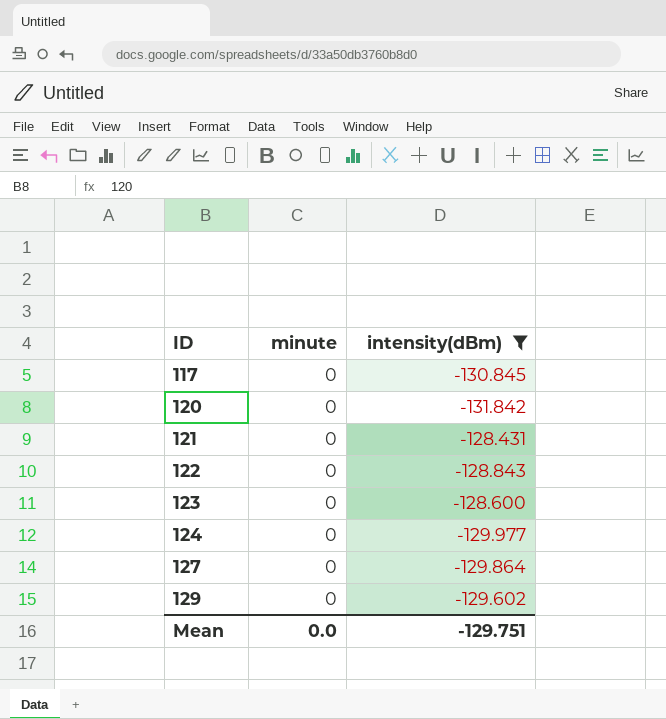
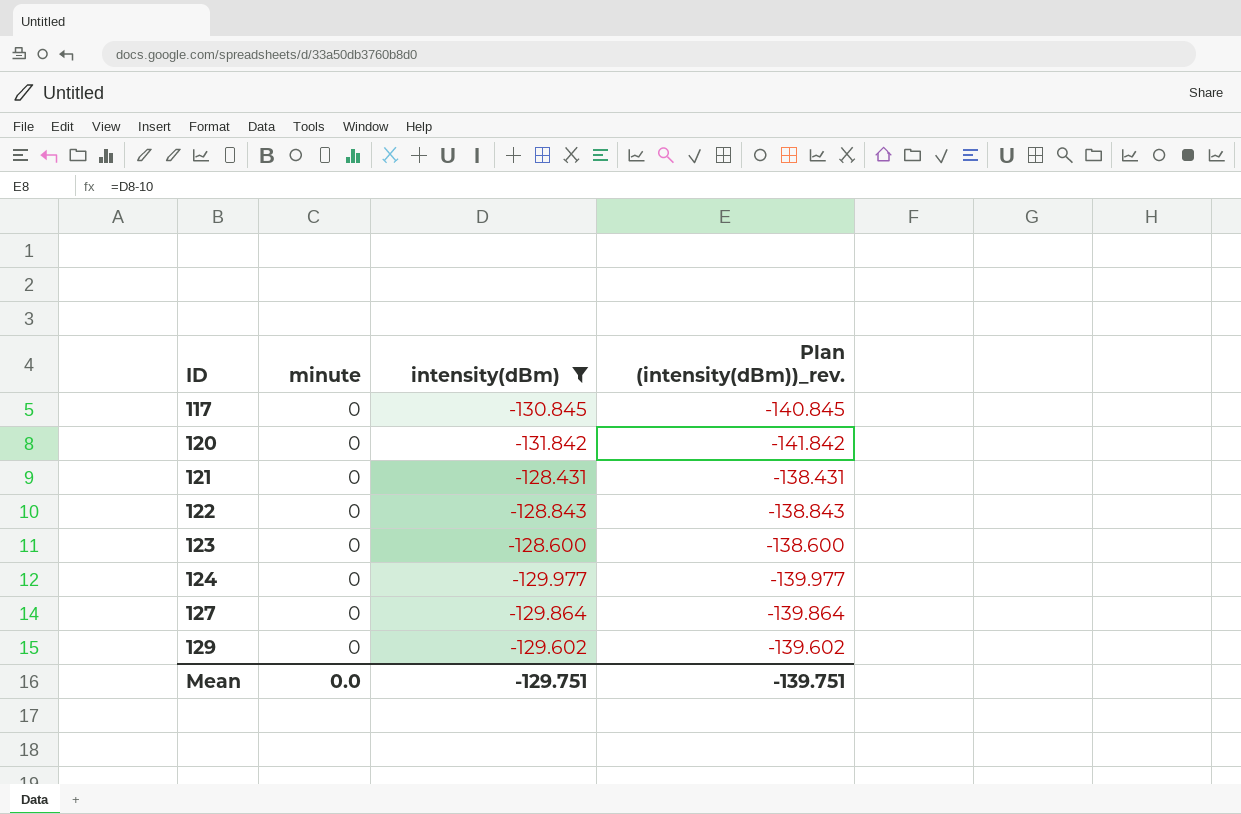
column Plan (intensity(dBm))_rev. | formula: none -> [intensity(dBm)] - 10

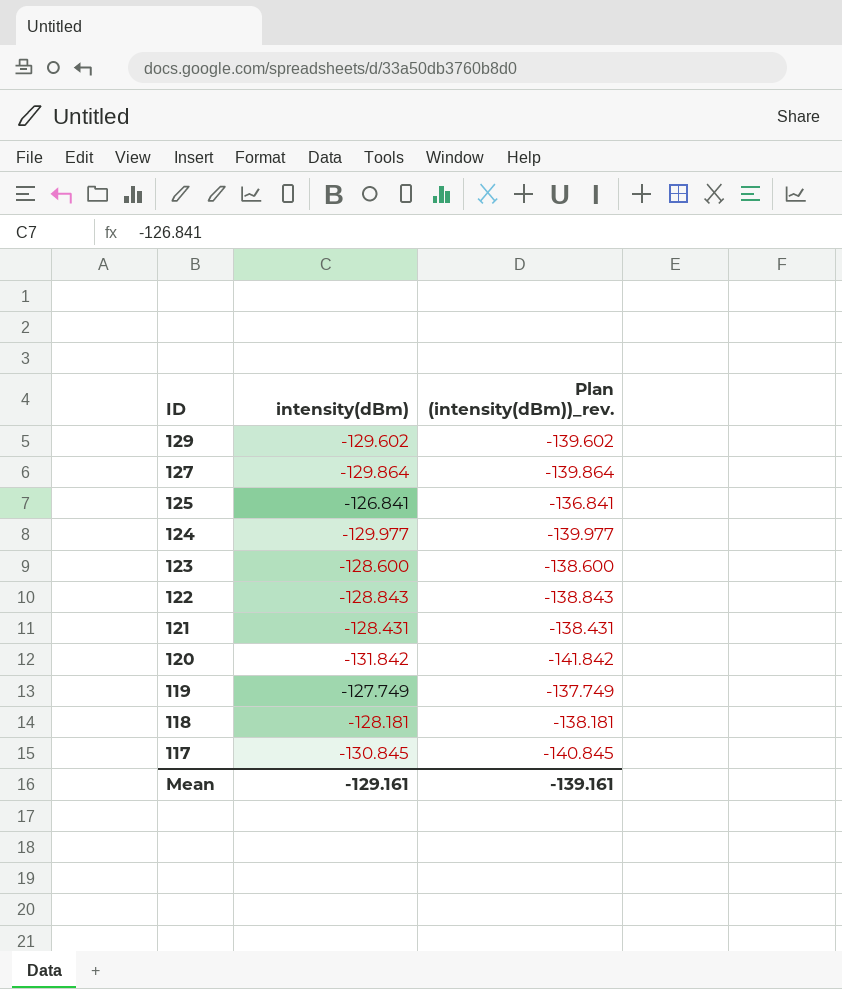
filter: intensity(dBm) <= -128.431 -> none
row order: ID ascending -> ID descending
column minute | position: 2 -> none
Mean | intensity(dBm): -129.751 -> -129.161
Mean | Plan (intensity(dBm))_rev.: -139.751 -> -139.161

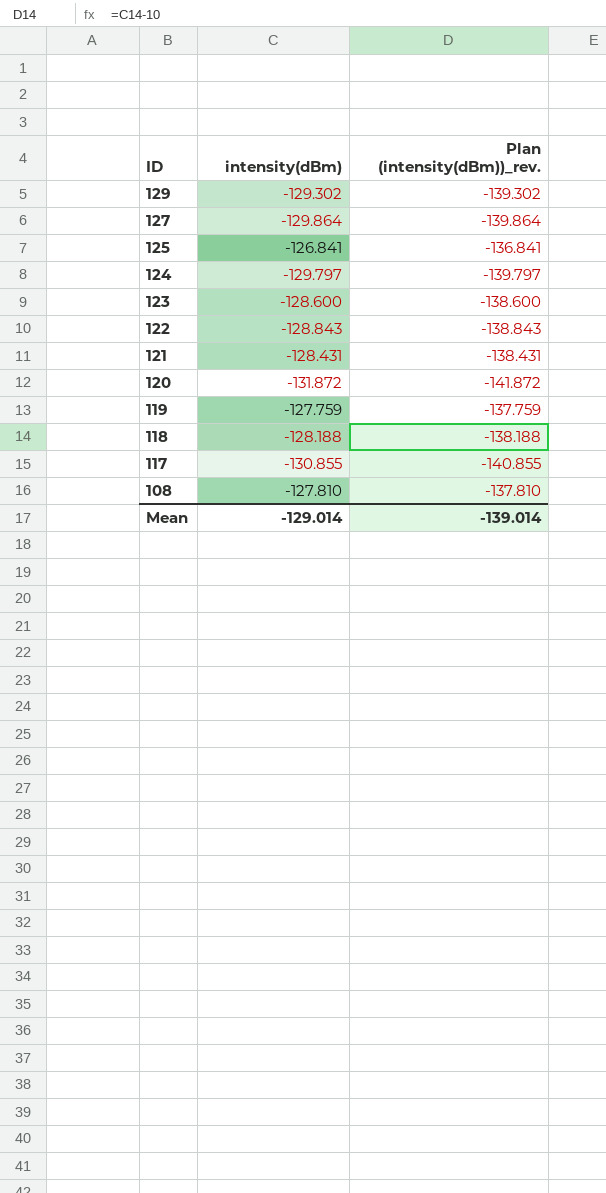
129 | intensity(dBm): -129.602 -> -129.302
129 | Plan (intensity(dBm))_rev.: -139.602 -> -139.302
124 | intensity(dBm): -129.977 -> -129.797
124 | Plan (intensity(dBm))_rev.: -139.977 -> -139.797
120 | intensity(dBm): -131.842 -> -131.872
120 | Plan (intensity(dBm))_rev.: -141.842 -> -141.872
119 | intensity(dBm): -127.749 -> -127.759
119 | Plan (intensity(dBm))_rev.: -137.749 -> -137.759
118 | intensity(dBm): -128.181 -> -128.188
118 | Plan (intensity(dBm))_rev.: -138.181 -> -138.188
117 | intensity(dBm): -130.845 -> -130.855
117 | Plan (intensity(dBm))_rev.: -140.845 -> -140.855
row 108: none -> -127.810 | -137.810
Mean | intensity(dBm): -129.161 -> -129.014
Mean | Plan (intensity(dBm))_rev.: -139.161 -> -139.014

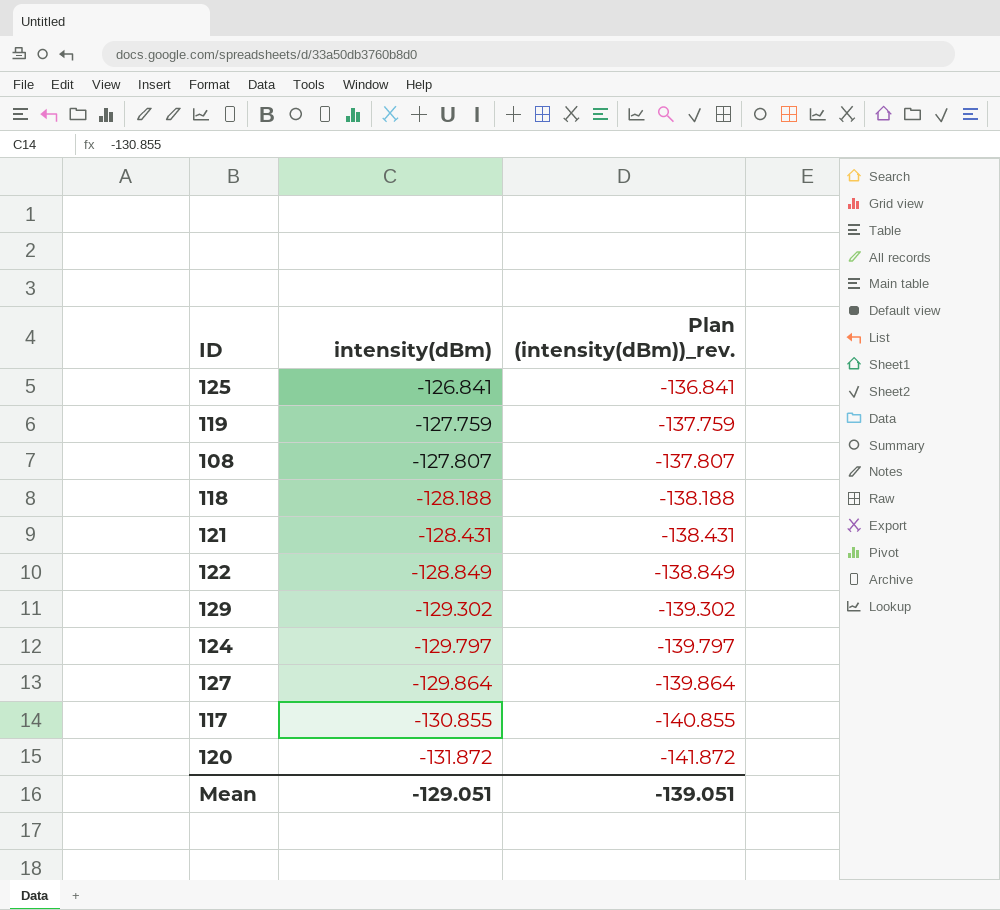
row order: ID descending -> intensity(dBm) descending
row 123: -128.600 | -138.600 -> none
108 | intensity(dBm): -127.810 -> -127.807
108 | Plan (intensity(dBm))_rev.: -137.810 -> -137.807
122 | intensity(dBm): -128.843 -> -128.849
122 | Plan (intensity(dBm))_rev.: -138.843 -> -138.849
Mean | intensity(dBm): -129.014 -> -129.051
Mean | Plan (intensity(dBm))_rev.: -139.014 -> -139.051

